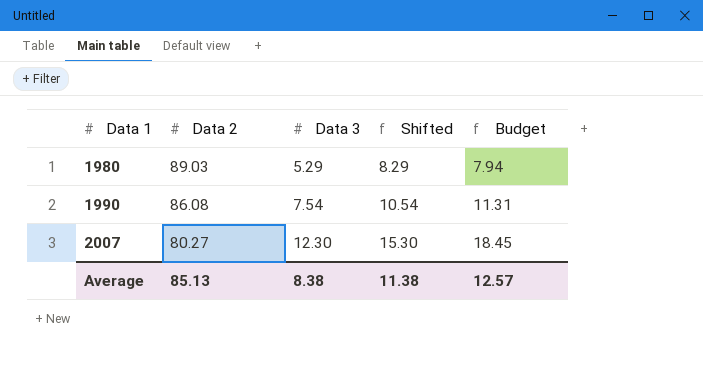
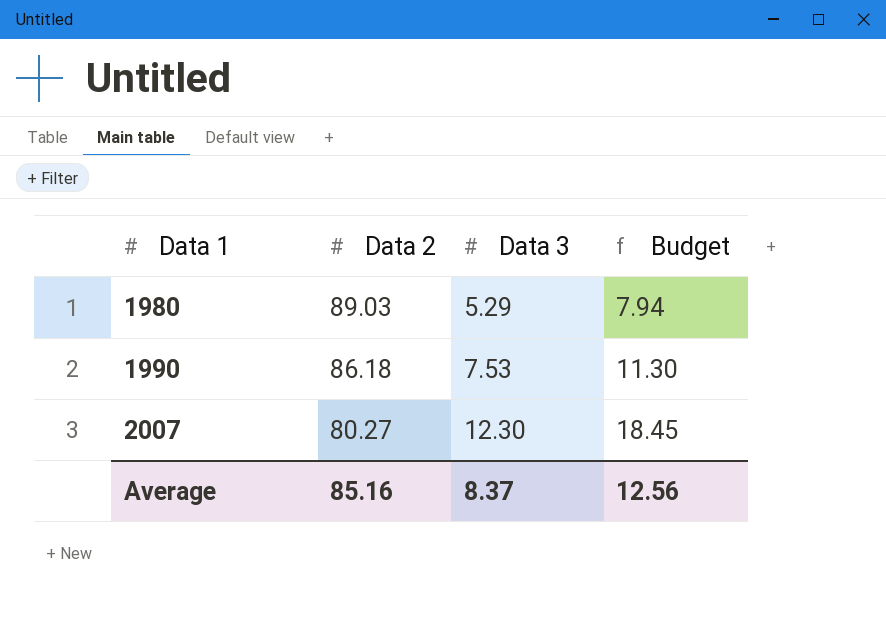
column Shifted | formula: [Data 3] + 3 -> none
1990 | Data 2: 86.08 -> 86.18
1990 | Data 3: 7.54 -> 7.53
1990 | Budget: 11.31 -> 11.30
Average | Data 2: 85.13 -> 85.16
Average | Data 3: 8.38 -> 8.37
Average | Budget: 12.57 -> 12.56

